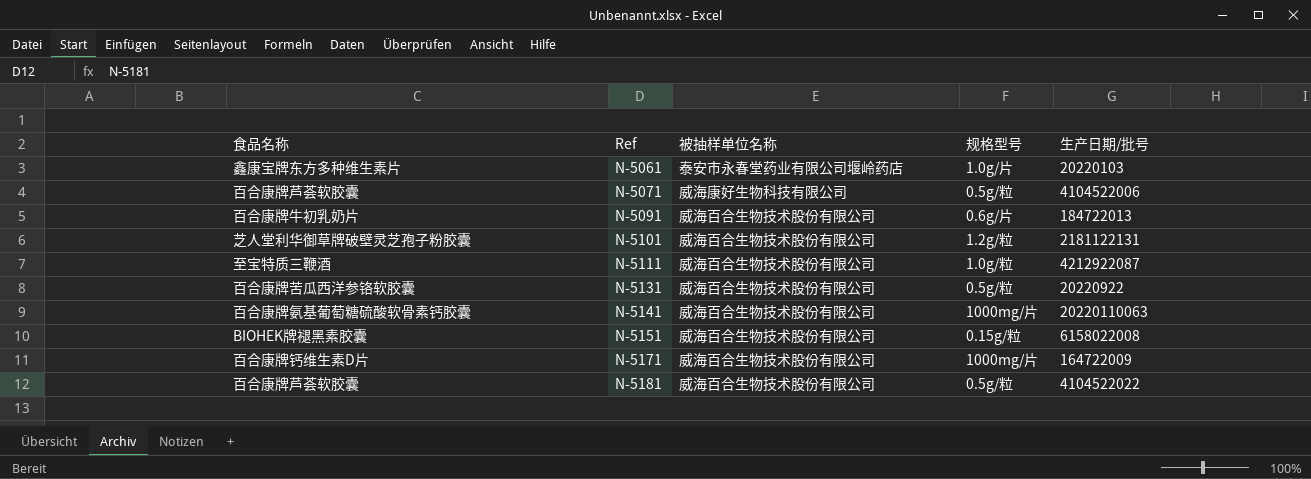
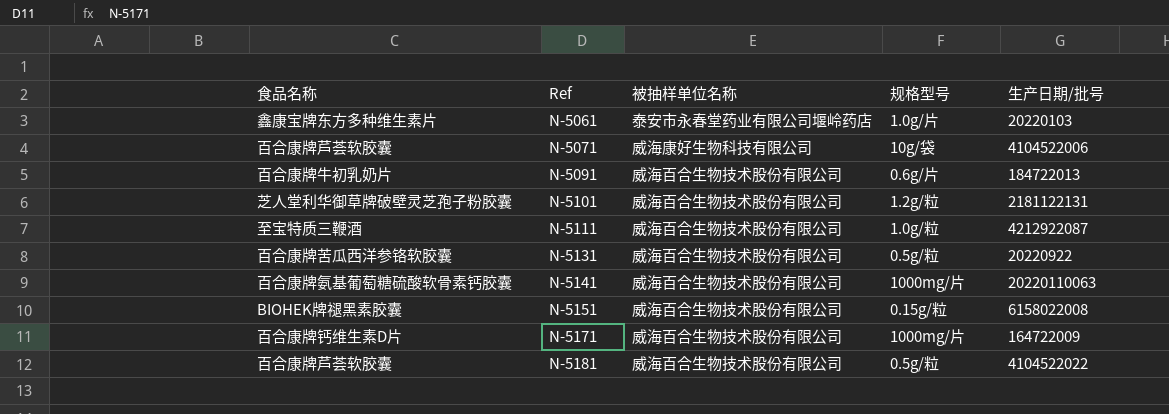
N-5071 | 规格型号: 0.5g/粒 -> 10g/袋

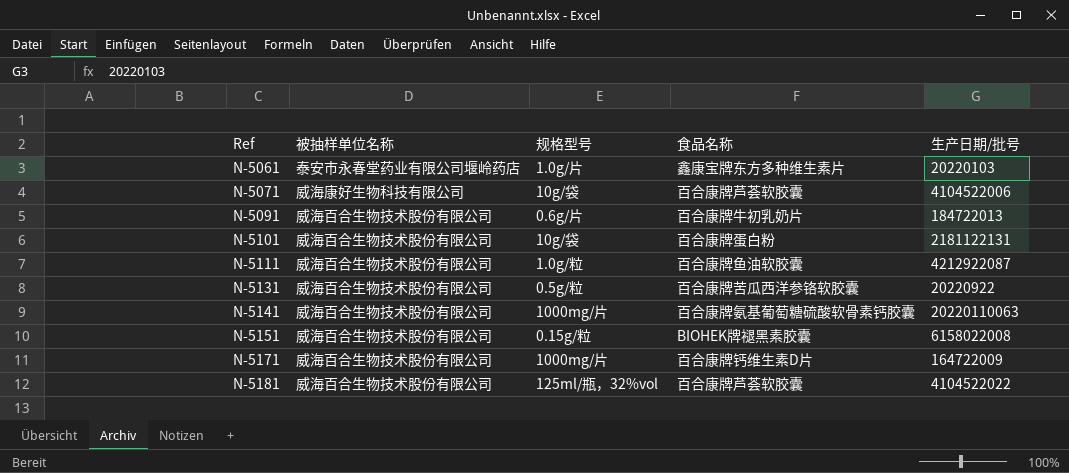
column 食品名称 | position: 1 -> 4
N-5101 | 规格型号: 1.2g/粒 -> 10g/袋
N-5101 | 食品名称: 芝人堂利华御草牌破壁灵芝孢子粉胶囊 -> 百合康牌蛋白粉
N-5111 | 食品名称: 至宝特质三鞭酒 -> 百合康牌鱼油软胶囊
N-5181 | 规格型号: 0.5g/粒 -> 125ml/瓶，32%vol

